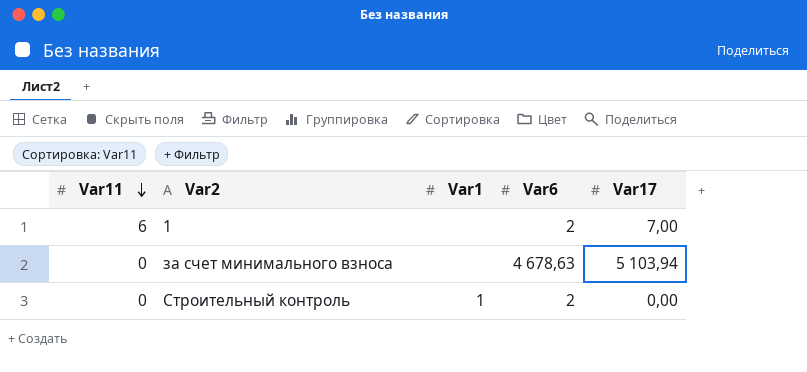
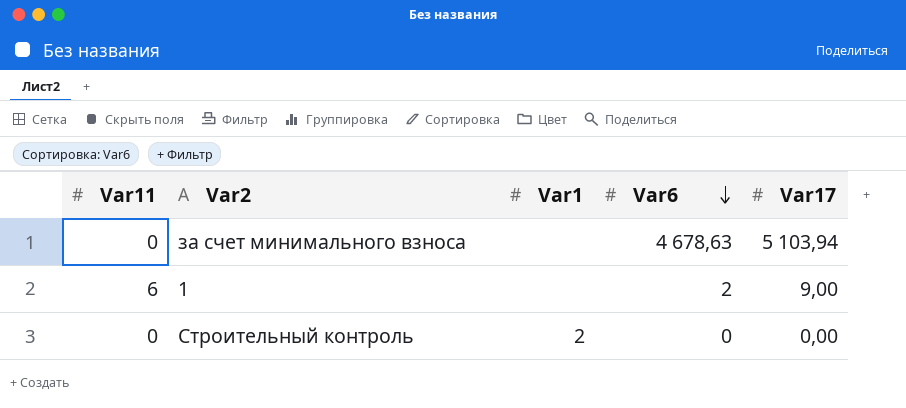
row order: Var11 descending -> Var6 descending
1 | Var17: 7,00 -> 9,00
Строительный контроль | Var1: 1 -> 2
Строительный контроль | Var6: 2 -> 0

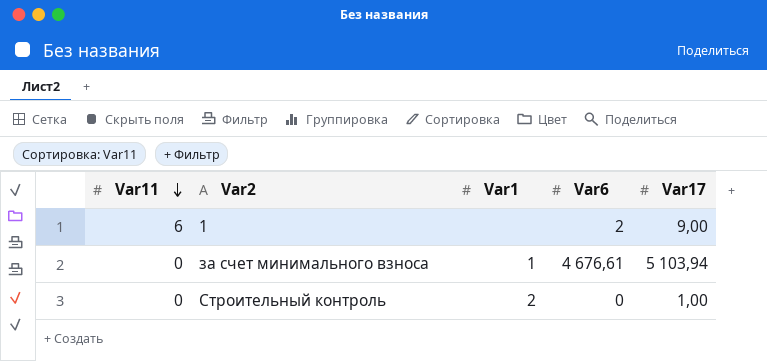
row order: Var6 descending -> Var11 descending
за счет минимального взноса | Var1: none -> 1
за счет минимального взноса | Var6: 4 678,63 -> 4 676,61
Строительный контроль | Var17: 0,00 -> 1,00

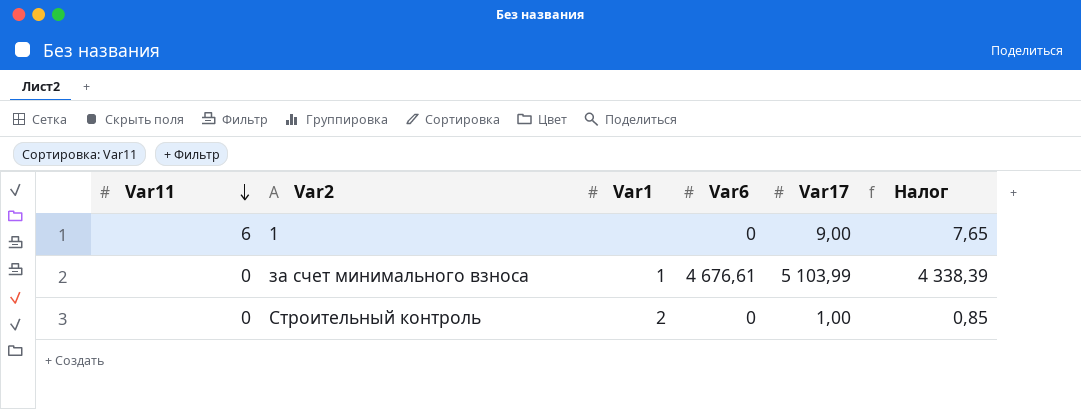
column Налог | formula: none -> [Var17] * 0,85
1 | Var6: 2 -> 0
за счет минимального взноса | Var17: 5 103,94 -> 5 103,99

